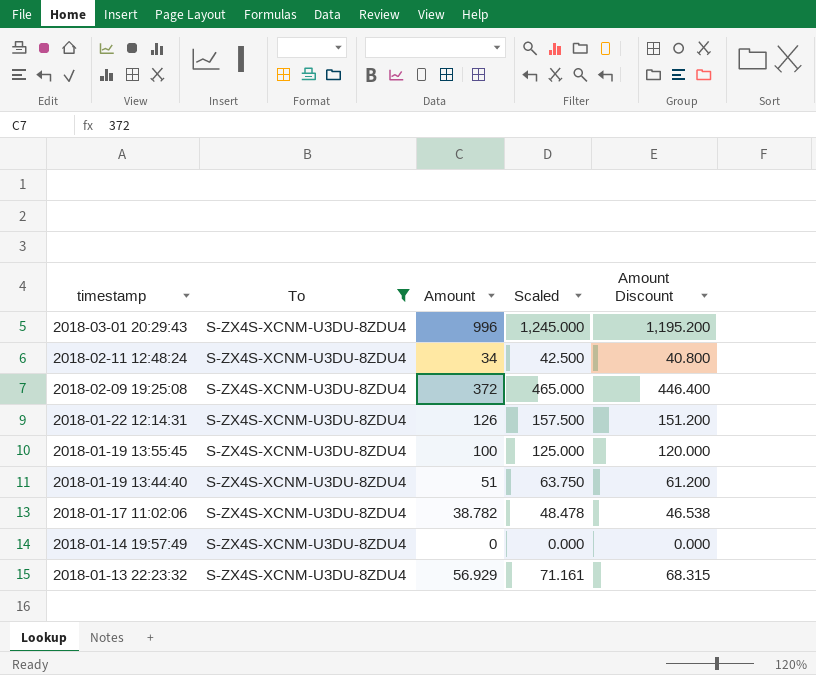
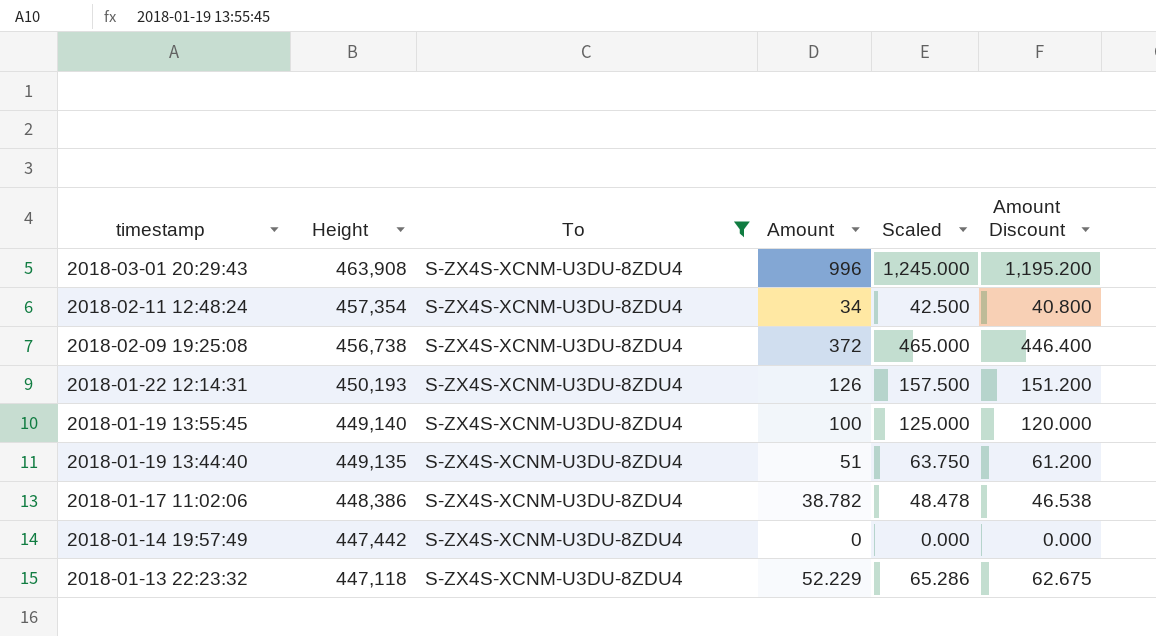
column Height | position: none -> 2
2018-01-13 22:23:32 | Amount: 56.929 -> 52.229
2018-01-13 22:23:32 | Scaled: 71.161 -> 65.286
2018-01-13 22:23:32 | Amount Discount: 68.315 -> 62.675

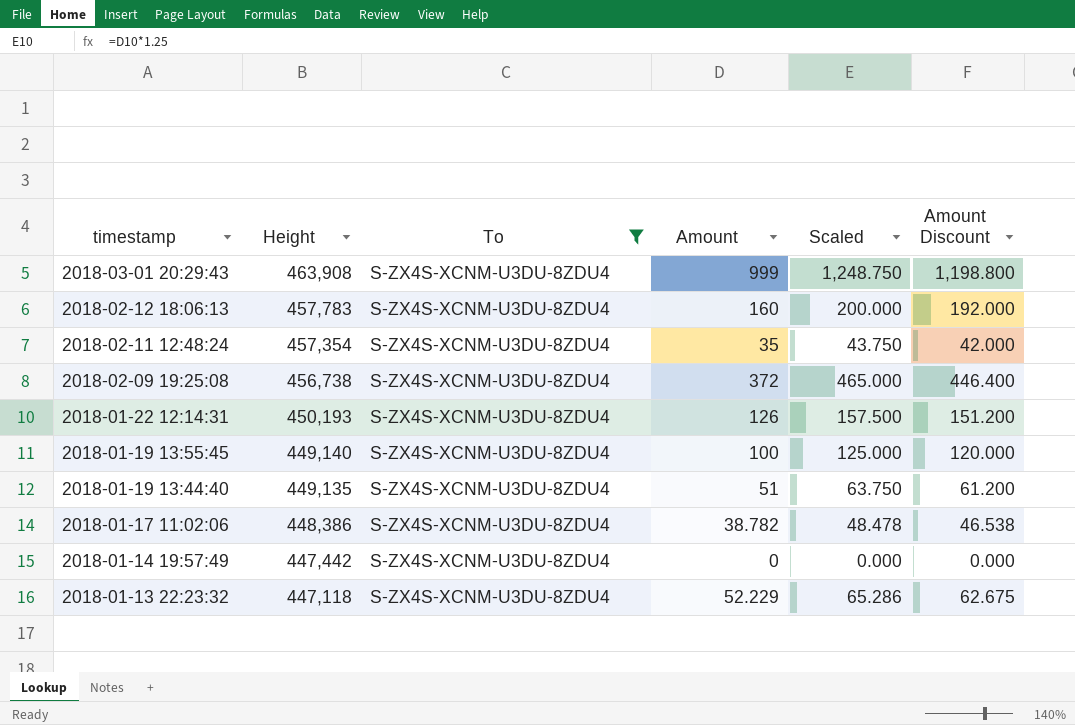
2018-03-01 20:29:43 | Amount: 996 -> 999
2018-03-01 20:29:43 | Scaled: 1,245.000 -> 1,248.750
2018-03-01 20:29:43 | Amount Discount: 1,195.200 -> 1,198.800
row 2018-02-12 18:06:13: none -> 457,783 | S-ZX4S-XCNM-U3DU-8ZDU4 | 160 | 200.000 | 192.000
2018-02-11 12:48:24 | Amount: 34 -> 35
2018-02-11 12:48:24 | Scaled: 42.500 -> 43.750
2018-02-11 12:48:24 | Amount Discount: 40.800 -> 42.000

